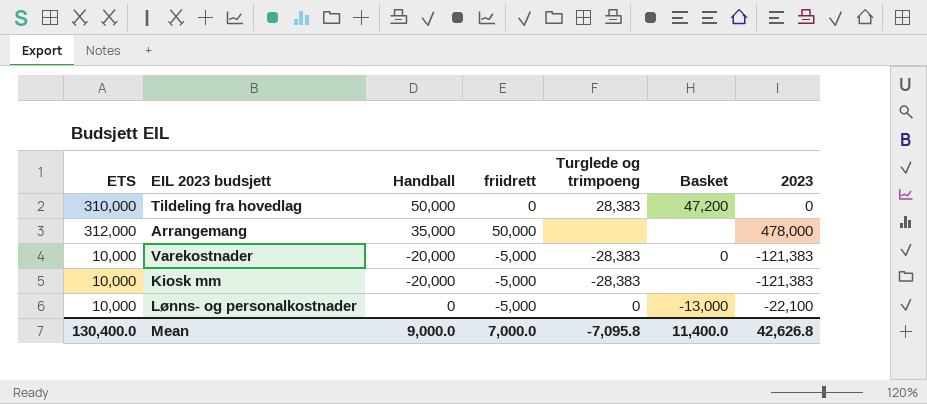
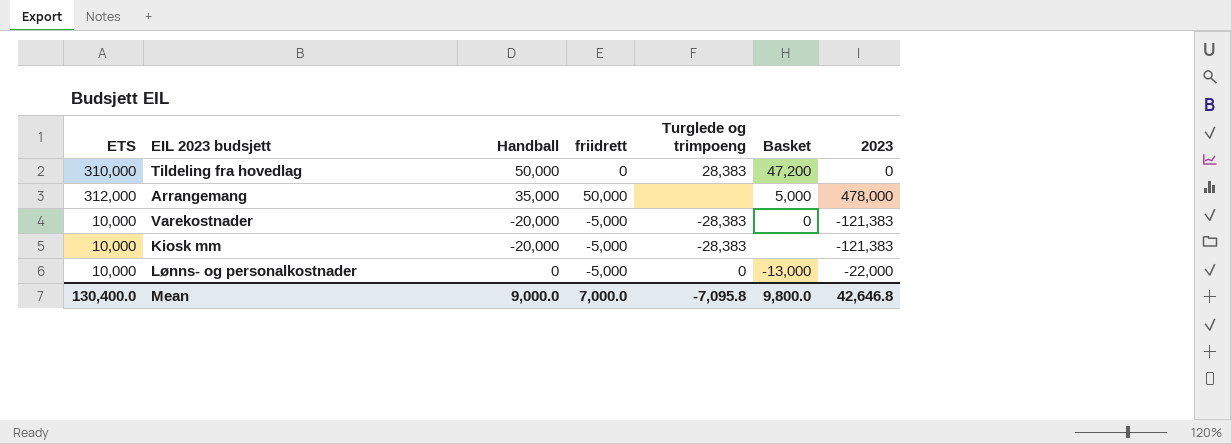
Arrangemang | Basket: none -> 5,000
Lønns- og personalkostnader | 2023: -22,100 -> -22,000
Mean | Basket: 11,400.0 -> 9,800.0
Mean | 2023: 42,626.8 -> 42,646.8

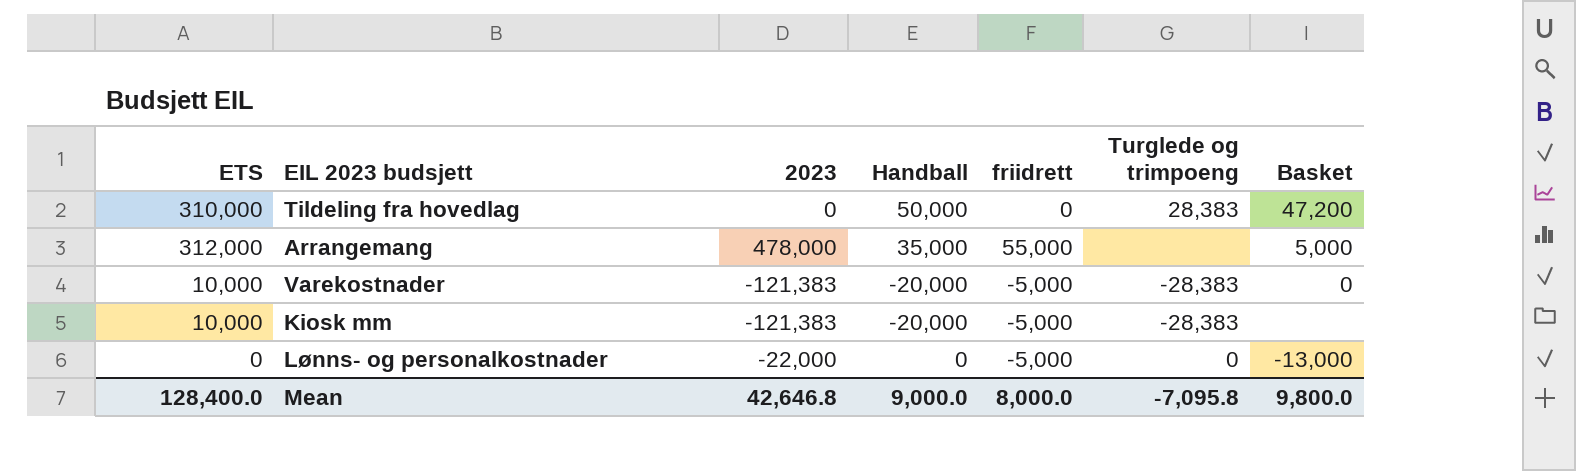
column 2023 | position: 7 -> 3
Arrangemang | friidrett: 50,000 -> 55,000
Lønns- og personalkostnader | ETS: 10,000 -> 0
Mean | ETS: 130,400.0 -> 128,400.0
Mean | friidrett: 7,000.0 -> 8,000.0

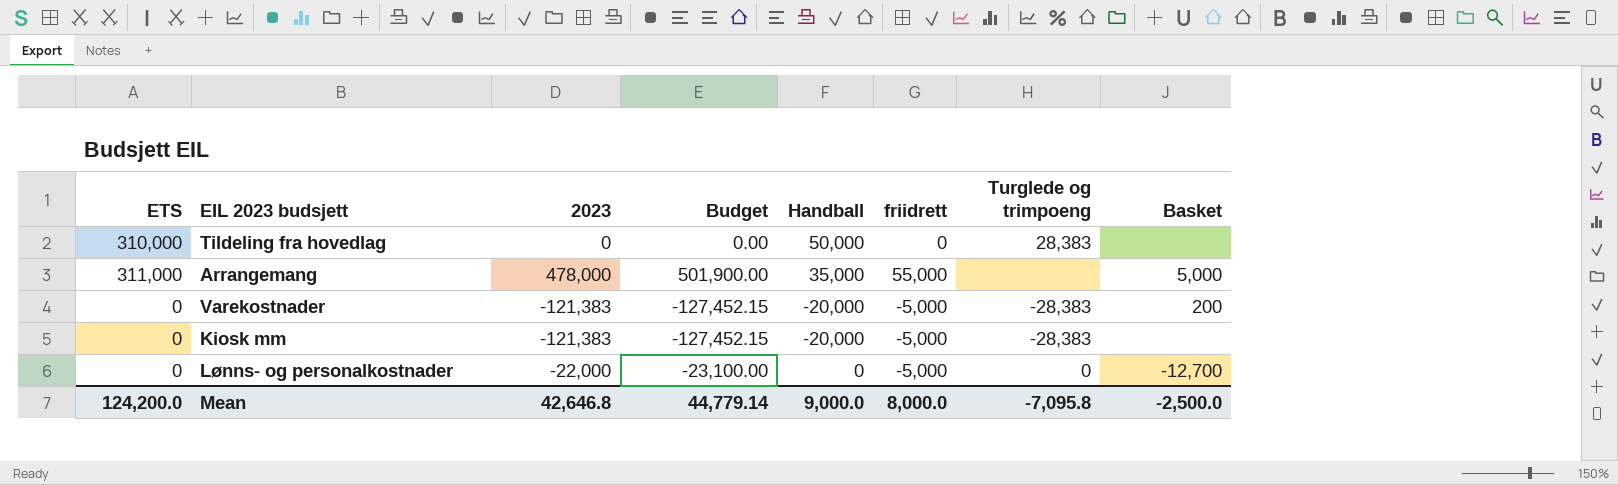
column Budget | formula: none -> [2023] * 1.05
Tildeling fra hovedlag | Basket: 47,200 -> none
Arrangemang | ETS: 312,000 -> 311,000
Varekostnader | ETS: 10,000 -> 0
Varekostnader | Basket: 0 -> 200
Kiosk mm | ETS: 10,000 -> 0
Lønns- og personalkostnader | Basket: -13,000 -> -12,700
Mean | ETS: 128,400.0 -> 124,200.0
Mean | Basket: 9,800.0 -> -2,500.0

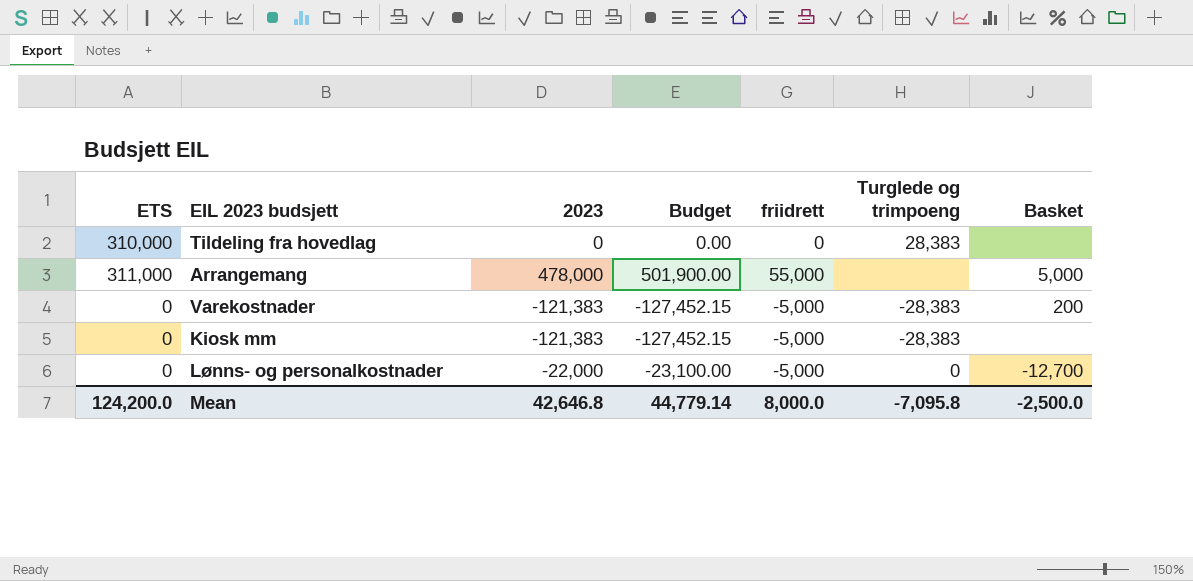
column Handball | position: 5 -> none

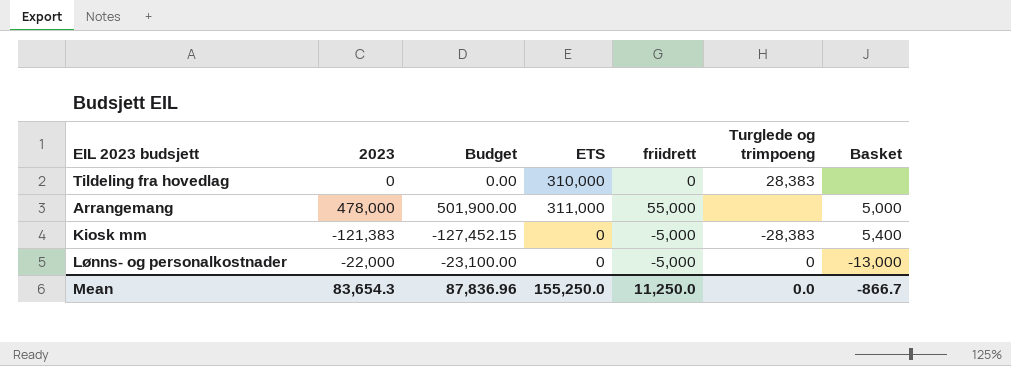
column ETS | position: 1 -> 4
row Varekostnader: 0 | -121,383 | -127,452.15 | -5,000 | -28,383 | 200 -> none
Kiosk mm | Basket: none -> 5,400
Lønns- og personalkostnader | Basket: -12,700 -> -13,000
Mean | 2023: 42,646.8 -> 83,654.3
Mean | Budget: 44,779.14 -> 87,836.96
Mean | ETS: 124,200.0 -> 155,250.0
Mean | friidrett: 8,000.0 -> 11,250.0
Mean | Turglede og trimpoeng: -7,095.8 -> 0.0
Mean | Basket: -2,500.0 -> -866.7

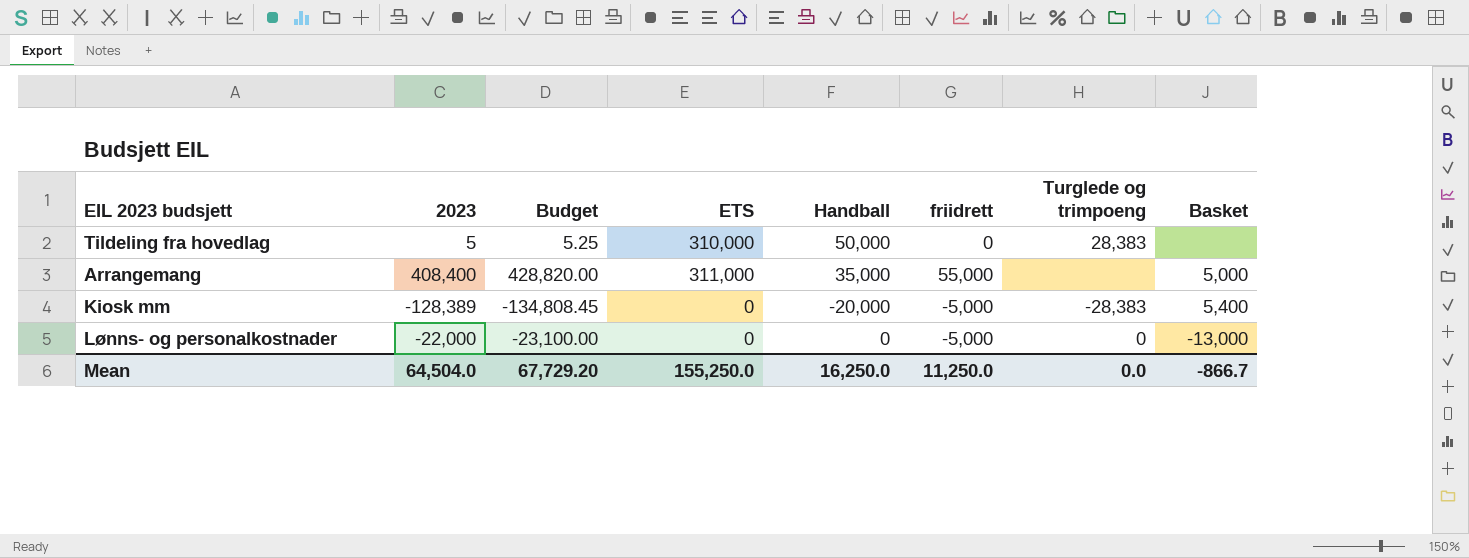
column Handball | position: none -> 5
Tildeling fra hovedlag | 2023: 0 -> 5
Tildeling fra hovedlag | Budget: 0.00 -> 5.25
Arrangemang | 2023: 478,000 -> 408,400
Arrangemang | Budget: 501,900.00 -> 428,820.00
Kiosk mm | 2023: -121,383 -> -128,389
Kiosk mm | Budget: -127,452.15 -> -134,808.45
Mean | 2023: 83,654.3 -> 64,504.0
Mean | Budget: 87,836.96 -> 67,729.20

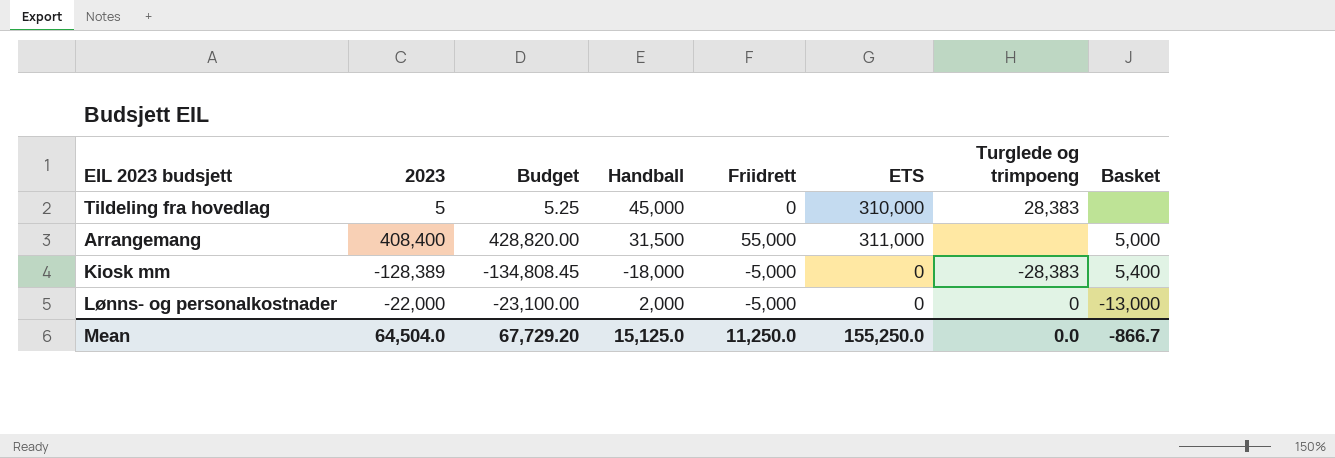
column name: friidrett -> Friidrett
column ETS | position: 4 -> 6
Tildeling fra hovedlag | Handball: 50,000 -> 45,000
Arrangemang | Handball: 35,000 -> 31,500
Kiosk mm | Handball: -20,000 -> -18,000
Lønns- og personalkostnader | Handball: 0 -> 2,000
Mean | Handball: 16,250.0 -> 15,125.0

